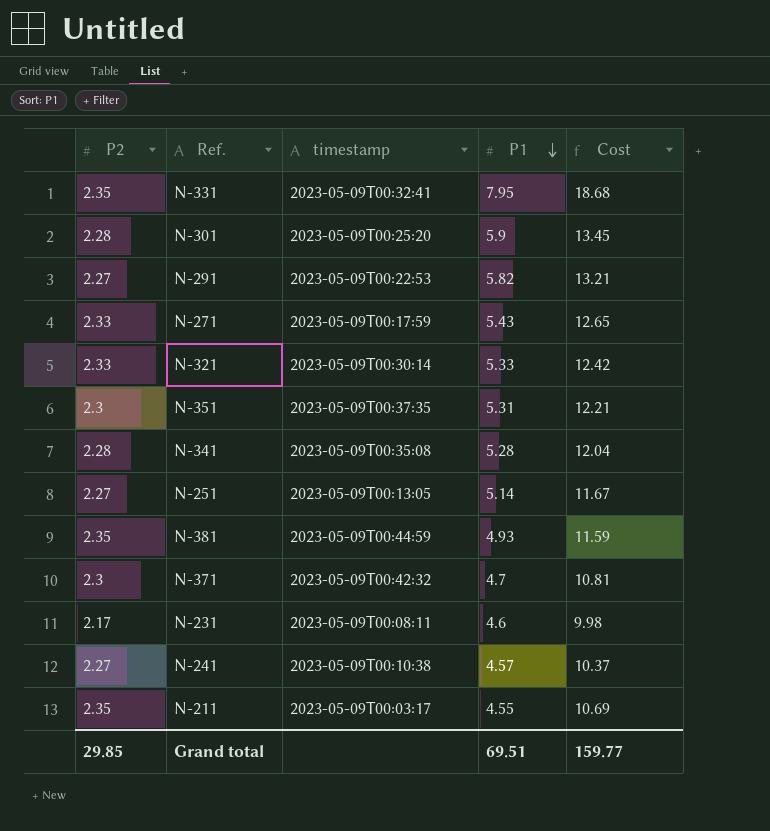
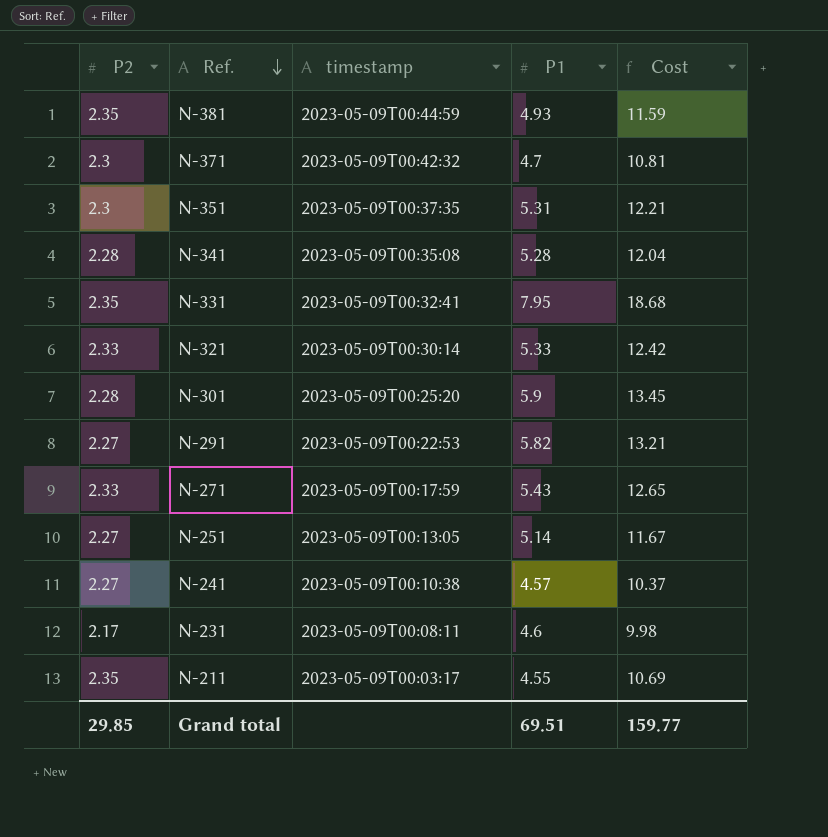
row order: P1 descending -> Ref. descending

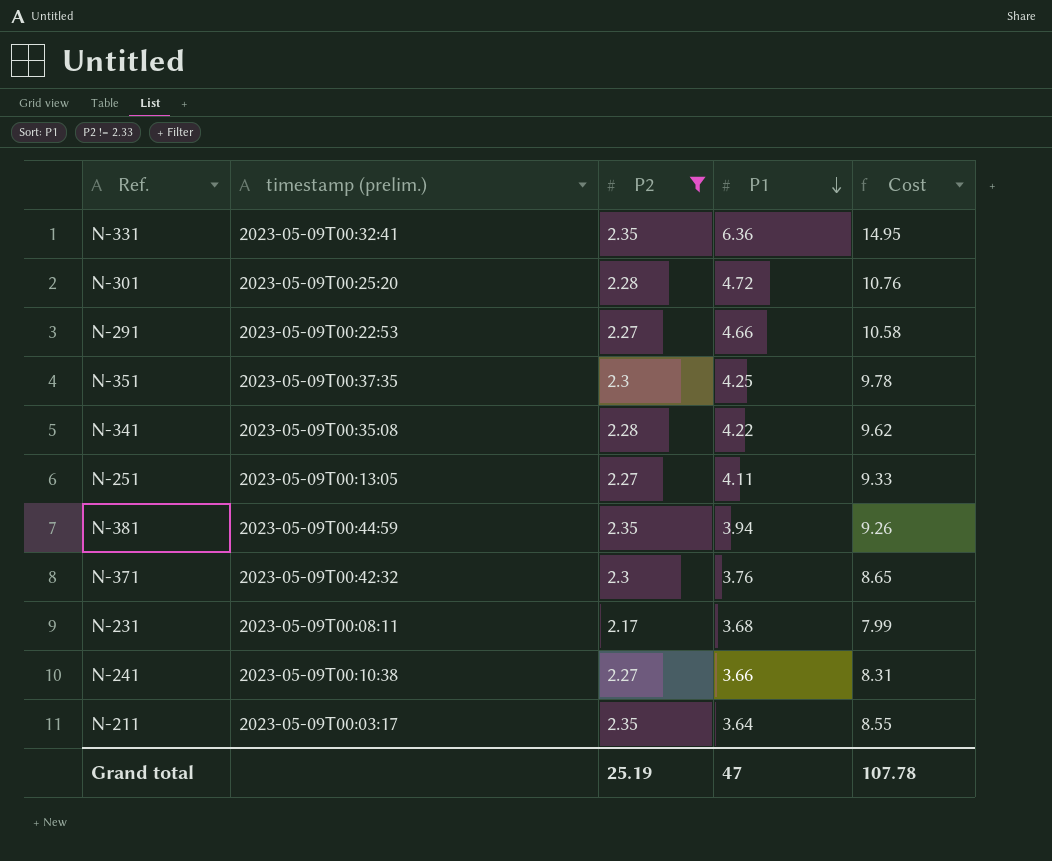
filter: none -> P2 != 2.33
row order: Ref. descending -> P1 descending
column name: timestamp -> timestamp (prelim.)
column P2 | position: 1 -> 3
N-331 | P1: 7.95 -> 6.36
N-331 | Cost: 18.68 -> 14.95
N-301 | P1: 5.9 -> 4.72
N-301 | Cost: 13.45 -> 10.76
N-291 | P1: 5.82 -> 4.66
N-291 | Cost: 13.21 -> 10.58
N-351 | P1: 5.31 -> 4.25
N-351 | Cost: 12.21 -> 9.78
N-341 | P1: 5.28 -> 4.22
N-341 | Cost: 12.04 -> 9.62
N-251 | P1: 5.14 -> 4.11
N-251 | Cost: 11.67 -> 9.33
N-381 | P1: 4.93 -> 3.94
N-381 | Cost: 11.59 -> 9.26
N-371 | P1: 4.7 -> 3.76
N-371 | Cost: 10.81 -> 8.65
N-231 | P1: 4.6 -> 3.68
N-231 | Cost: 9.98 -> 7.99
N-241 | P1: 4.57 -> 3.66
N-241 | Cost: 10.37 -> 8.31
N-211 | P1: 4.55 -> 3.64
N-211 | Cost: 10.69 -> 8.55
Grand total | P2: 29.85 -> 25.19
Grand total | P1: 69.51 -> 47
Grand total | Cost: 159.77 -> 107.78

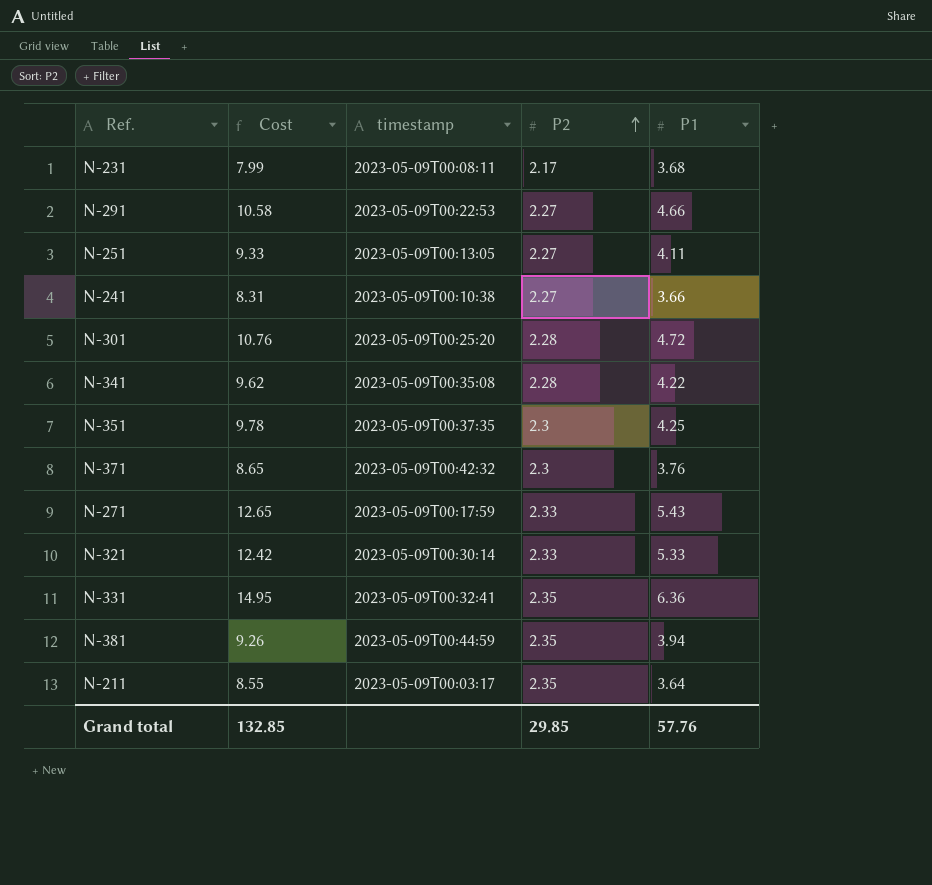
filter: P2 != 2.33 -> none
row order: P1 descending -> P2 ascending
column Cost | position: 5 -> 2
column name: timestamp (prelim.) -> timestamp
Grand total | Cost: 107.78 -> 132.85
Grand total | P2: 25.19 -> 29.85
Grand total | P1: 47 -> 57.76

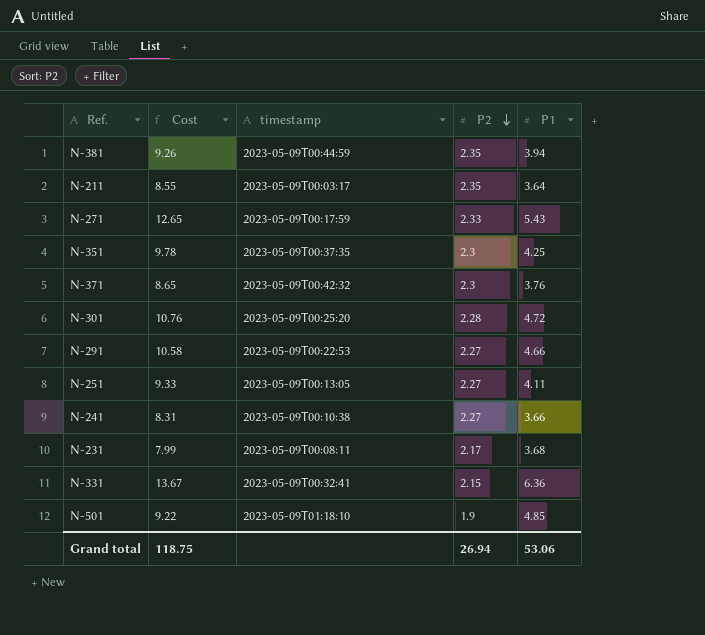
row order: P2 ascending -> P2 descending
row N-341: 9.62 | 2023-05-09T00:35:08 | 2.28 | 4.22 -> none
row N-321: 12.42 | 2023-05-09T00:30:14 | 2.33 | 5.33 -> none
N-331 | Cost: 14.95 -> 13.67
N-331 | P2: 2.35 -> 2.15
row N-501: none -> 9.22 | 2023-05-09T01:18:10 | 1.9 | 4.85
Grand total | Cost: 132.85 -> 118.75
Grand total | P2: 29.85 -> 26.94
Grand total | P1: 57.76 -> 53.06

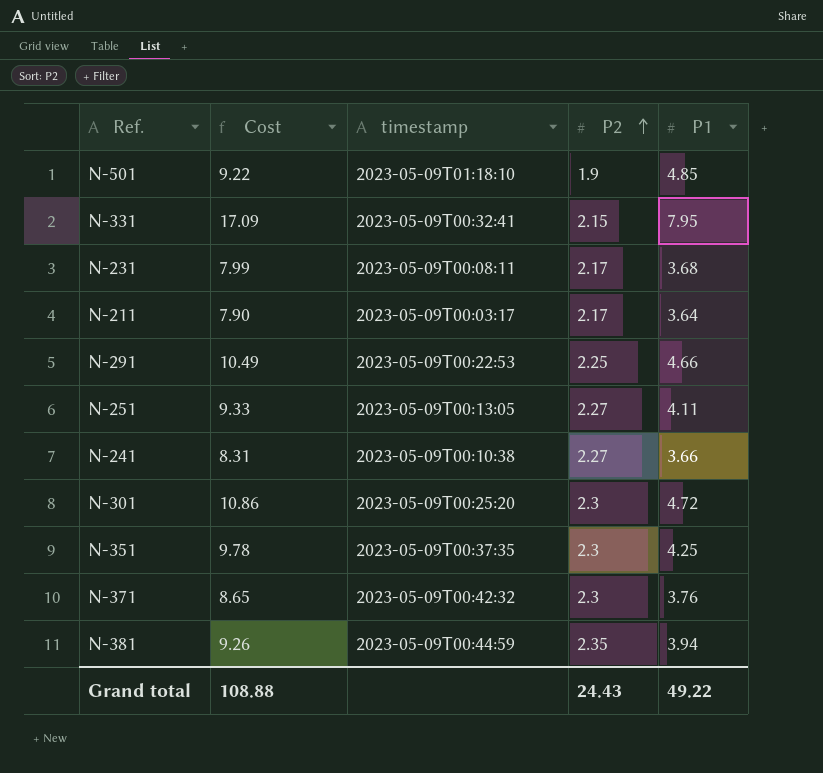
row order: P2 descending -> P2 ascending
row N-271: 12.65 | 2023-05-09T00:17:59 | 2.33 | 5.43 -> none
N-331 | Cost: 13.67 -> 17.09
N-331 | P1: 6.36 -> 7.95
N-211 | Cost: 8.55 -> 7.90
N-211 | P2: 2.35 -> 2.17
N-291 | Cost: 10.58 -> 10.49
N-291 | P2: 2.27 -> 2.25
N-301 | Cost: 10.76 -> 10.86
N-301 | P2: 2.28 -> 2.3
Grand total | Cost: 118.75 -> 108.88
Grand total | P2: 26.94 -> 24.43
Grand total | P1: 53.06 -> 49.22

